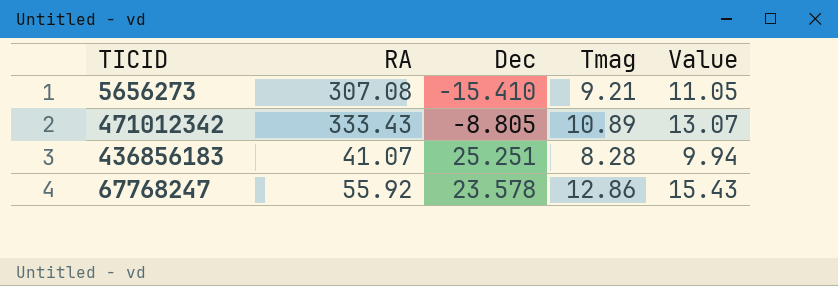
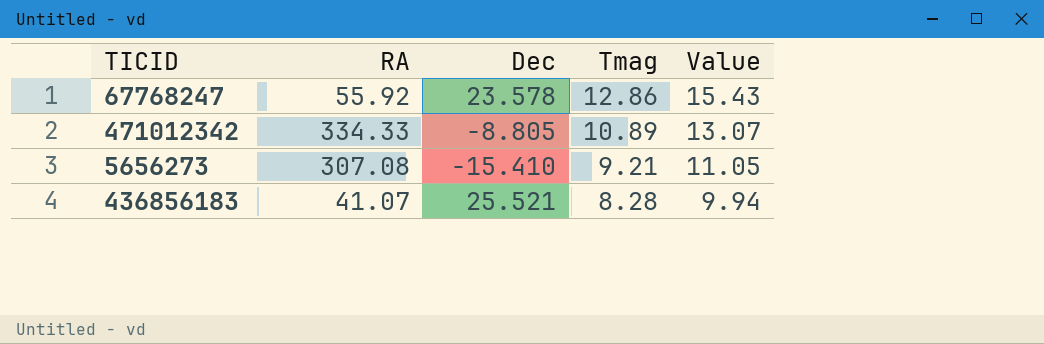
row order: none -> Tmag descending
471012342 | RA: 333.43 -> 334.33
436856183 | Dec: 25.251 -> 25.521

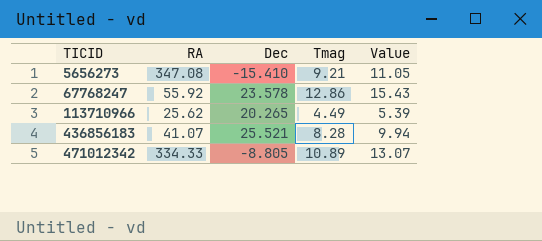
row order: Tmag descending -> TICID ascending
5656273 | RA: 307.08 -> 347.08
row 113710966: none -> 25.62 | 20.265 | 4.49 | 5.39

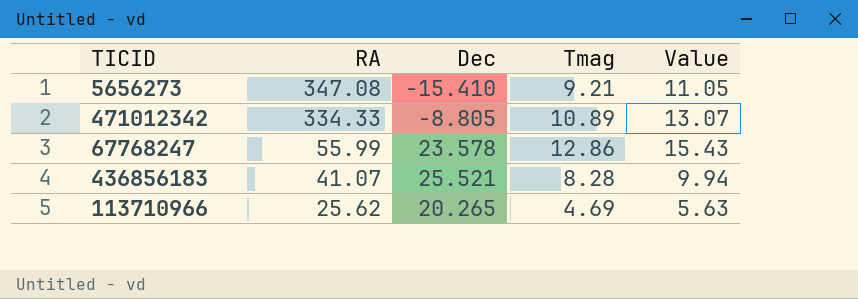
row order: TICID ascending -> RA descending
67768247 | RA: 55.92 -> 55.99
113710966 | Tmag: 4.49 -> 4.69
113710966 | Value: 5.39 -> 5.63

